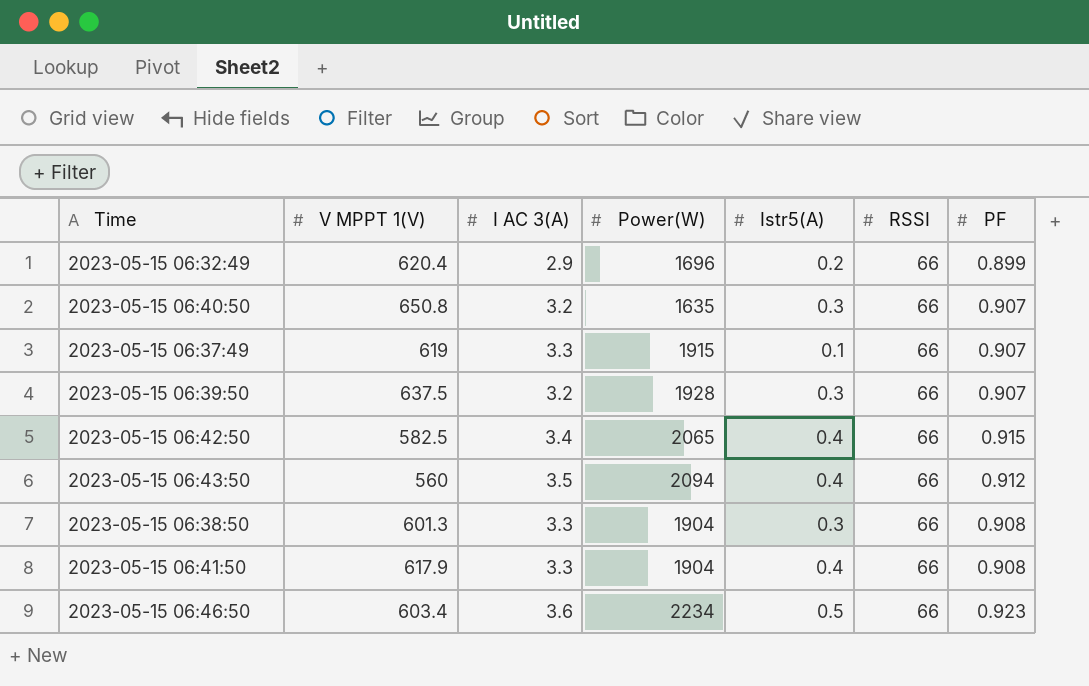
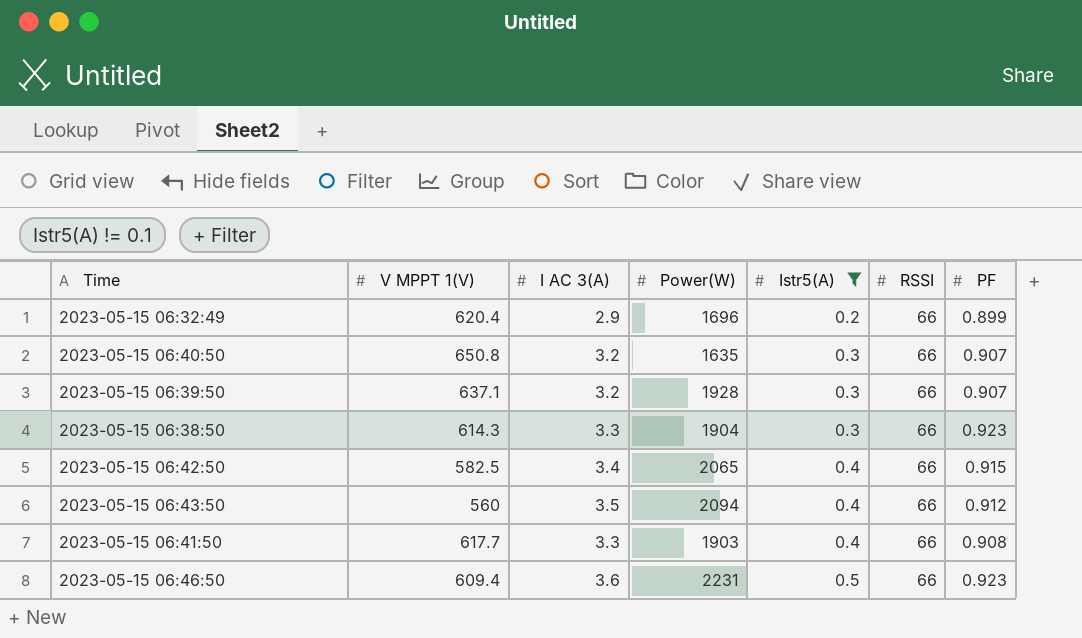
filter: none -> Istr5(A) != 0.1
row order: none -> Istr5(A) ascending
2023-05-15 06:39:50 | V MPPT 1(V): 637.5 -> 637.1
2023-05-15 06:38:50 | V MPPT 1(V): 601.3 -> 614.3
2023-05-15 06:38:50 | PF: 0.908 -> 0.923
2023-05-15 06:41:50 | V MPPT 1(V): 617.9 -> 617.7
2023-05-15 06:41:50 | Power(W): 1904 -> 1903
2023-05-15 06:46:50 | V MPPT 1(V): 603.4 -> 609.4
2023-05-15 06:46:50 | Power(W): 2234 -> 2231

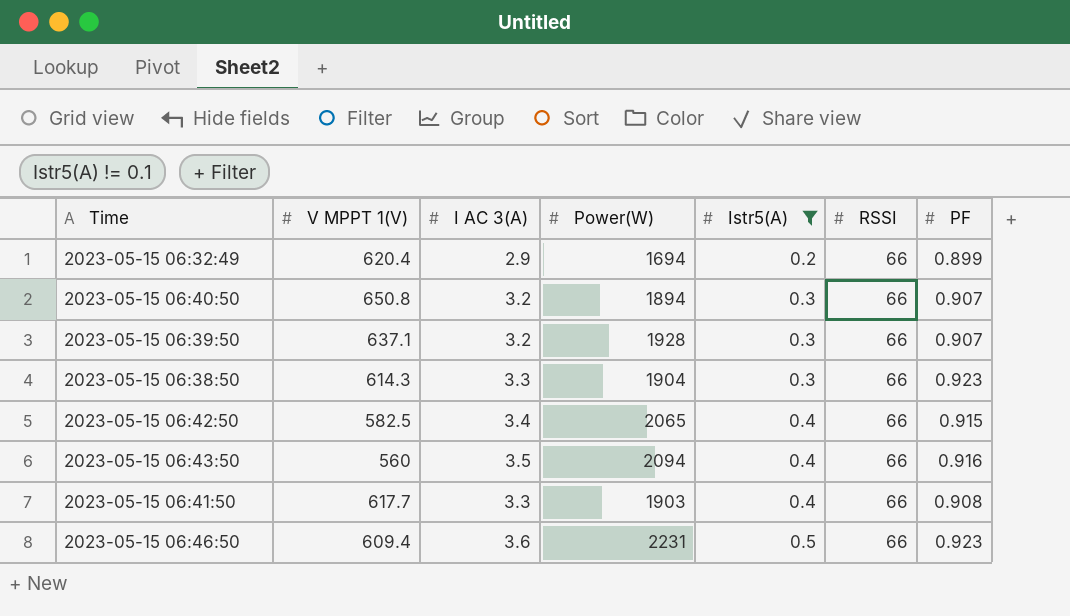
2023-05-15 06:32:49 | Power(W): 1696 -> 1694
2023-05-15 06:40:50 | Power(W): 1635 -> 1894
2023-05-15 06:43:50 | PF: 0.912 -> 0.916

